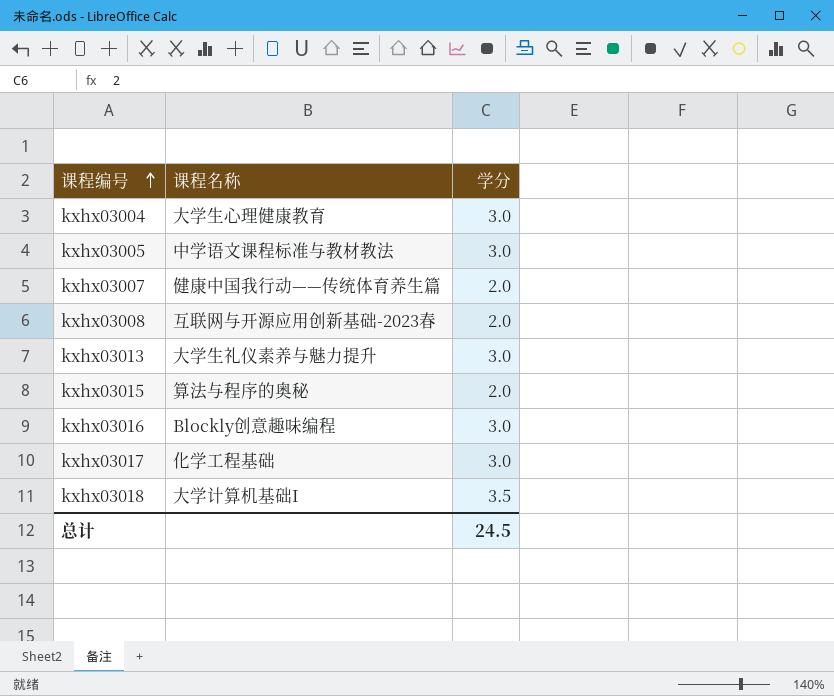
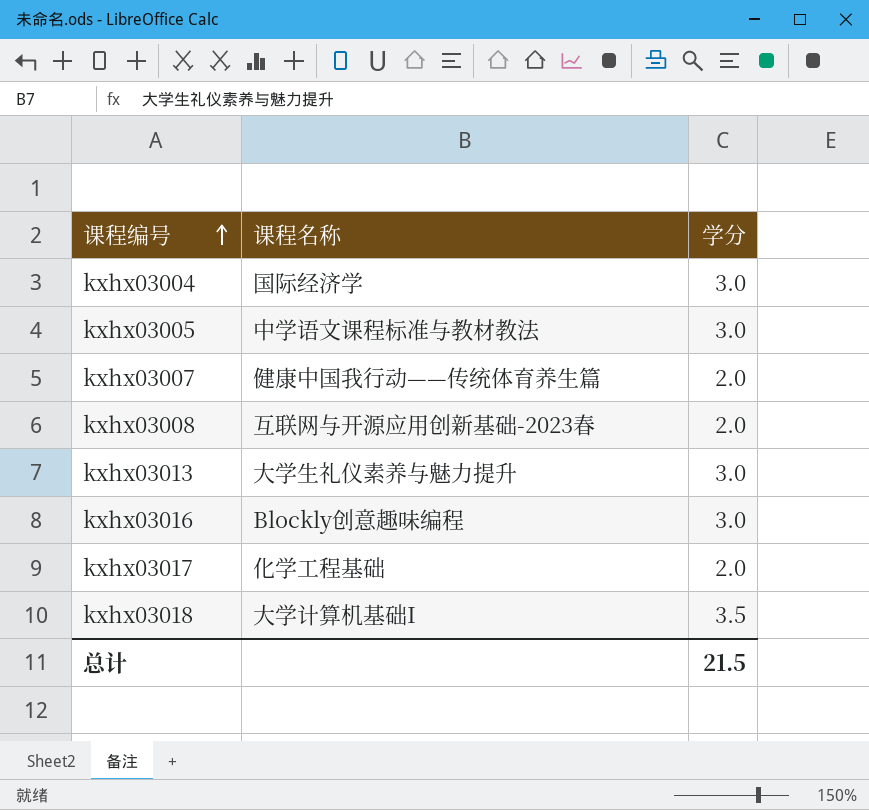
row kxhx03015: 算法与程序的奥秘 | 2.0 -> none
kxhx03004 | 课程名称: 大学生心理健康教育 -> 国际经济学
kxhx03017 | 学分: 3.0 -> 2.0
总计 | 学分: 24.5 -> 21.5

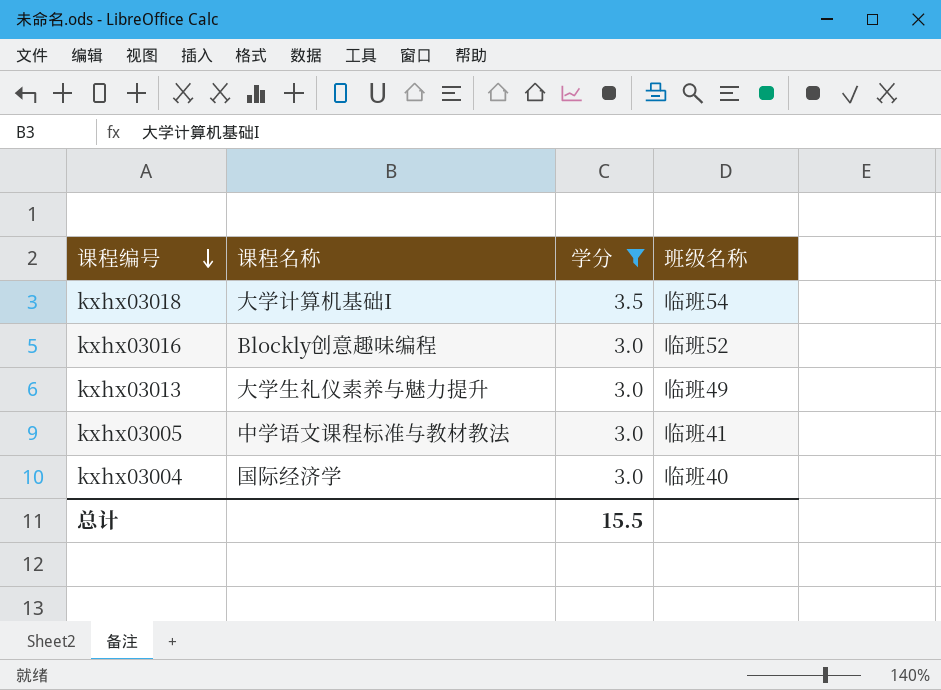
filter: none -> 学分 != 2.0
row order: 课程编号 ascending -> 课程编号 descending
column 班级名称 | position: none -> 4
总计 | 学分: 21.5 -> 15.5

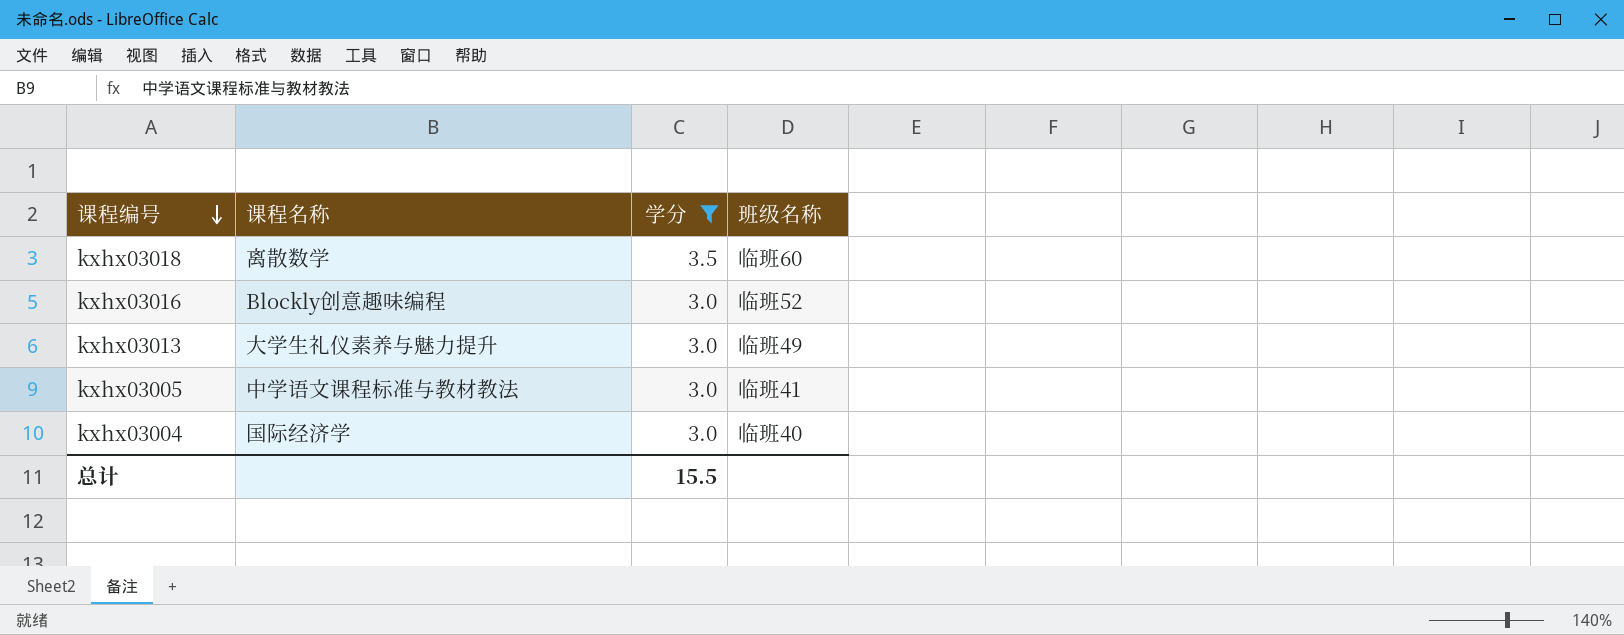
kxhx03018 | 课程名称: 大学计算机基础I -> 离散数学
kxhx03018 | 班级名称: 临班54 -> 临班60

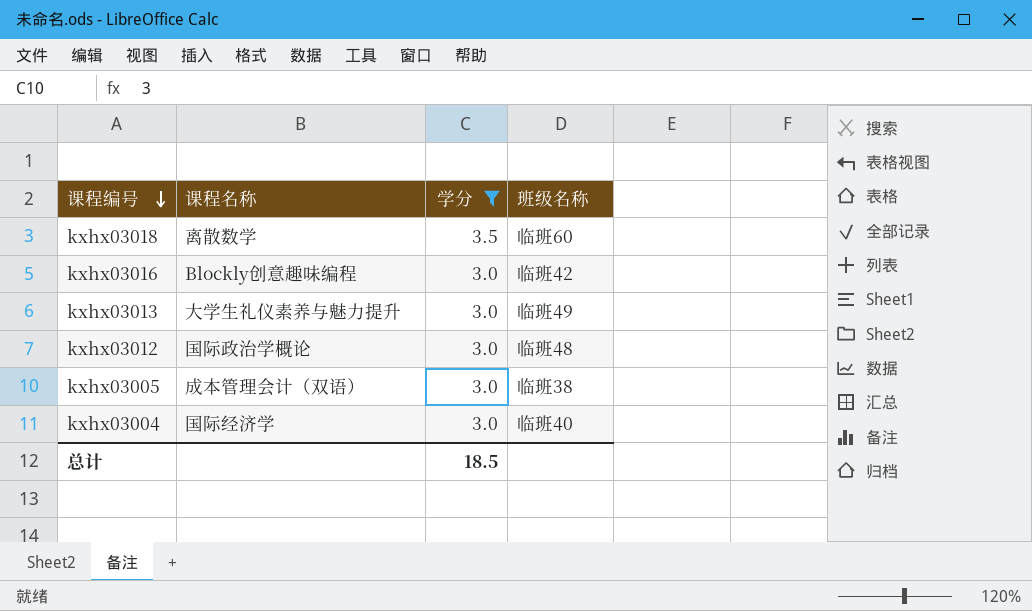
kxhx03016 | 班级名称: 临班52 -> 临班42
row kxhx03012: none -> 国际政治学概论 | 3.0 | 临班48
kxhx03005 | 课程名称: 中学语文课程标准与教材教法 -> 成本管理会计（双语）
kxhx03005 | 班级名称: 临班41 -> 临班38
总计 | 学分: 15.5 -> 18.5

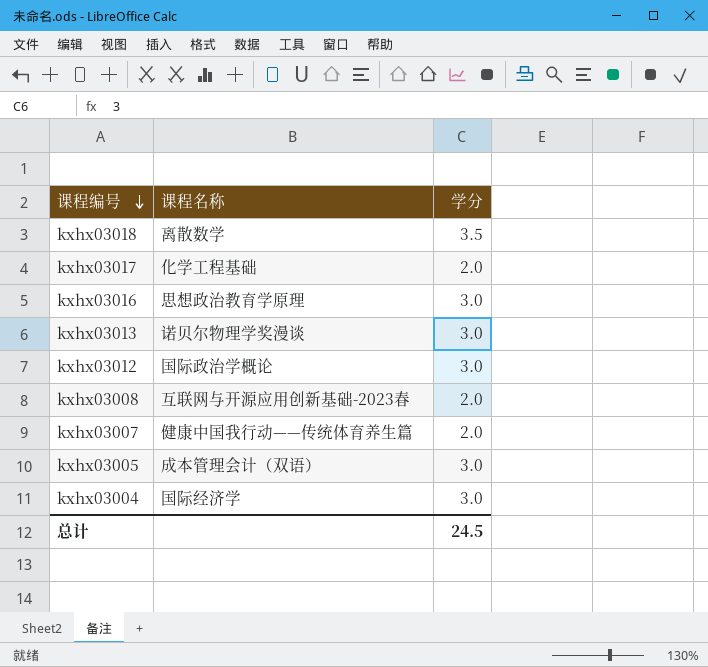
filter: 学分 != 2.0 -> none
column 班级名称 | position: 4 -> none
kxhx03016 | 课程名称: Blockly创意趣味编程 -> 思想政治教育学原理
kxhx03013 | 课程名称: 大学生礼仪素养与魅力提升 -> 诺贝尔物理学奖漫谈
总计 | 学分: 18.5 -> 24.5

